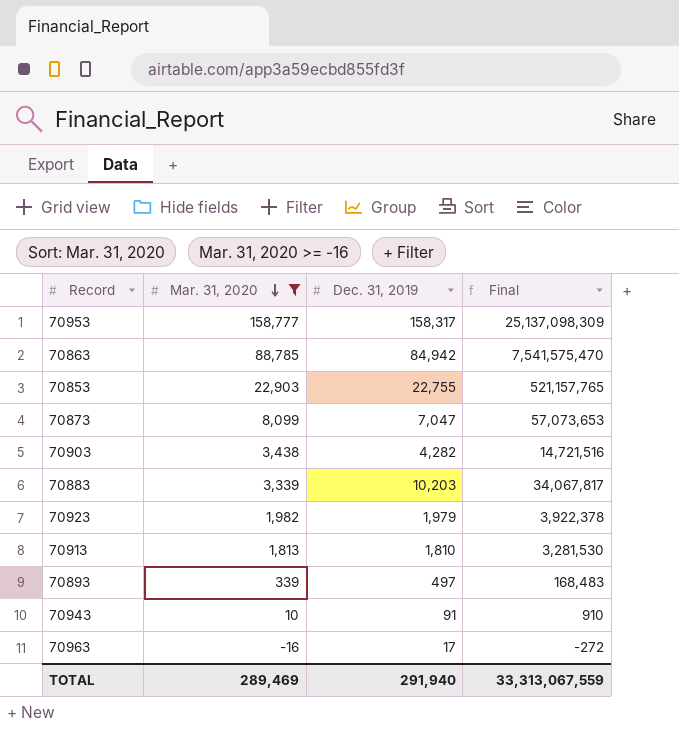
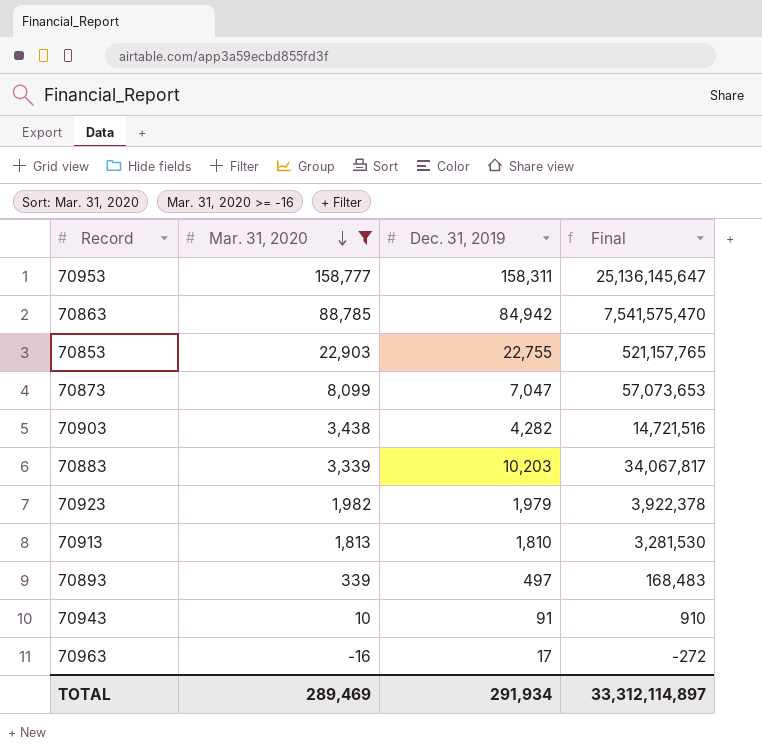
70953 | Dec. 31, 2019: 158,317 -> 158,311
70953 | Final: 25,137,098,309 -> 25,136,145,647
TOTAL | Dec. 31, 2019: 291,940 -> 291,934
TOTAL | Final: 33,313,067,559 -> 33,312,114,897

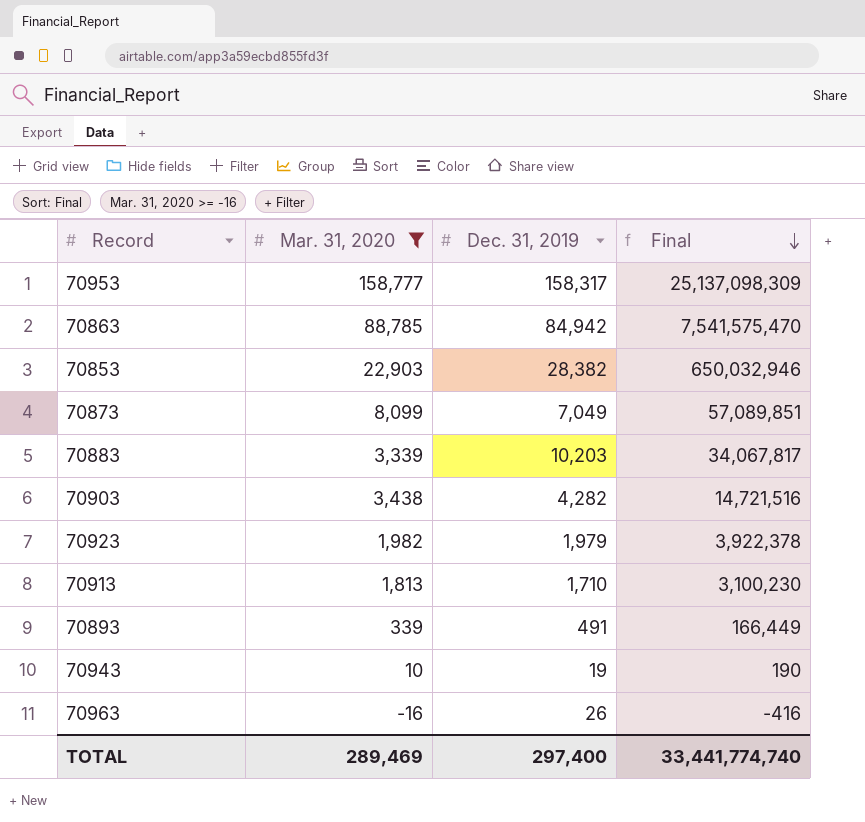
row order: Mar. 31, 2020 descending -> Final descending
70953 | Dec. 31, 2019: 158,311 -> 158,317
70953 | Final: 25,136,145,647 -> 25,137,098,309
70853 | Dec. 31, 2019: 22,755 -> 28,382
70853 | Final: 521,157,765 -> 650,032,946
70873 | Dec. 31, 2019: 7,047 -> 7,049
70873 | Final: 57,073,653 -> 57,089,851
70913 | Dec. 31, 2019: 1,810 -> 1,710
70913 | Final: 3,281,530 -> 3,100,230
70893 | Dec. 31, 2019: 497 -> 491
70893 | Final: 168,483 -> 166,449
70943 | Dec. 31, 2019: 91 -> 19
70943 | Final: 910 -> 190
70963 | Dec. 31, 2019: 17 -> 26
70963 | Final: -272 -> -416
TOTAL | Dec. 31, 2019: 291,934 -> 297,400
TOTAL | Final: 33,312,114,897 -> 33,441,774,740

